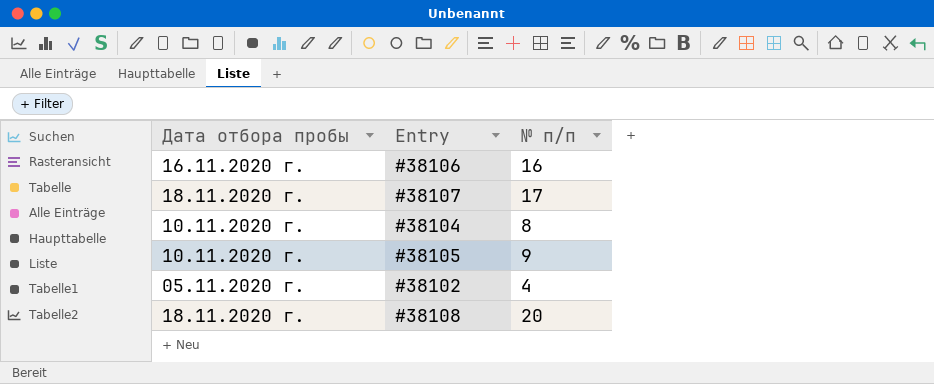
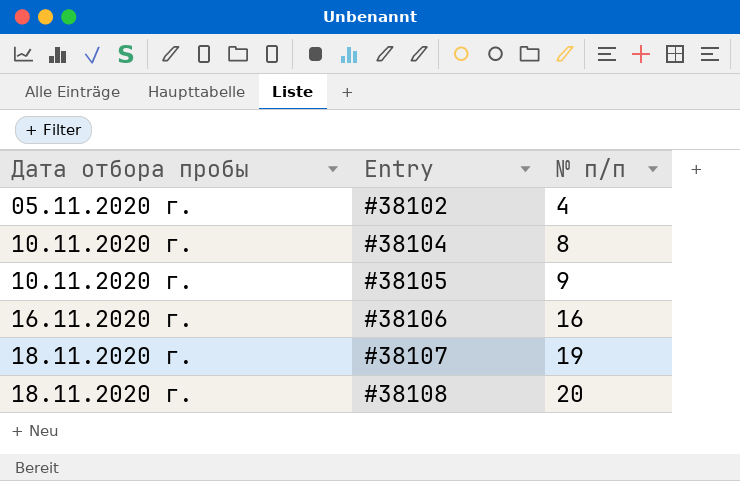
row order: none -> Дата отбора пробы ascending
#38107 | № п/п: 17 -> 19

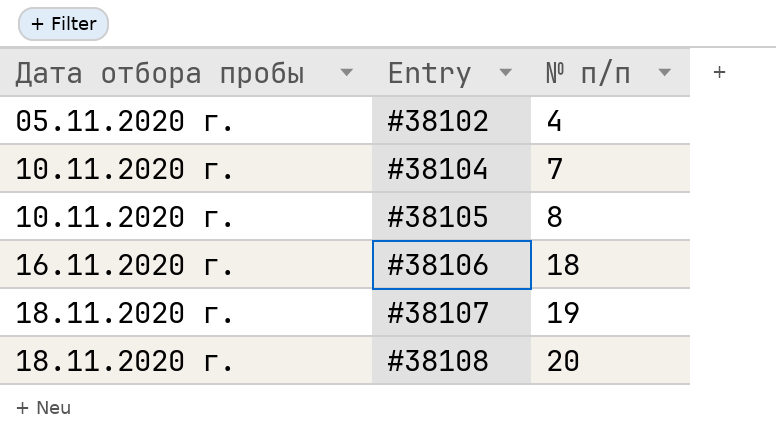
#38104 | № п/п: 8 -> 7
#38105 | № п/п: 9 -> 8
#38106 | № п/п: 16 -> 18

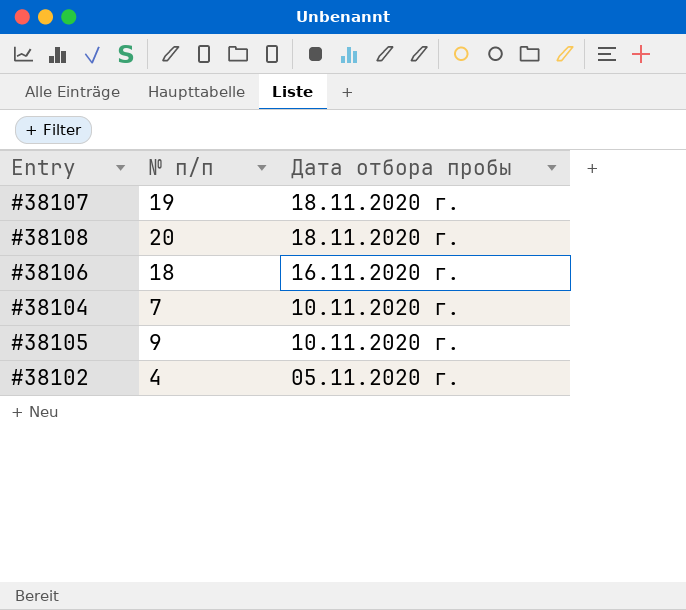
row order: Дата отбора пробы ascending -> Дата отбора пробы descending
column Дата отбора пробы | position: 1 -> 3
#38105 | № п/п: 8 -> 9

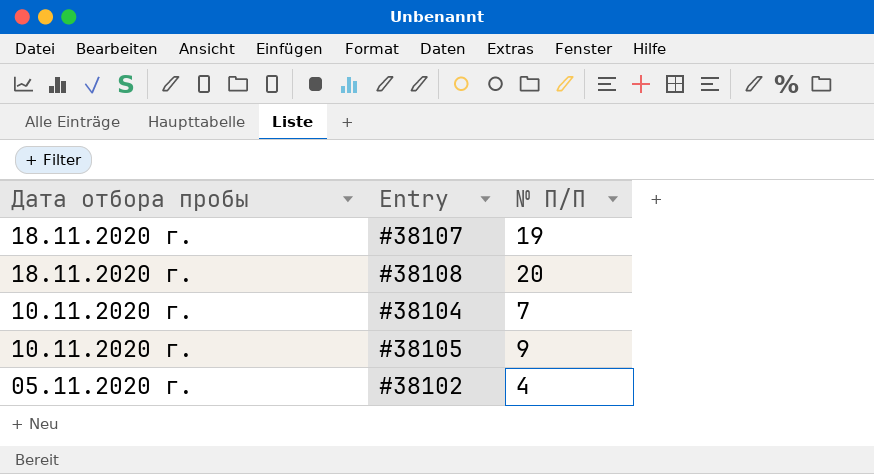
column Дата отбора пробы | position: 3 -> 1
column name: № п/п -> № П/П
row #38106: 18 | 16.11.2020 г. -> none

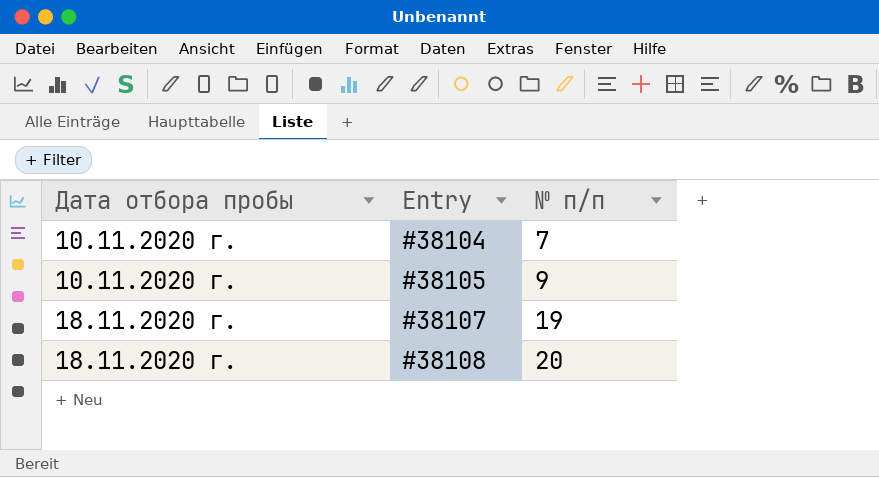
row order: Дата отбора пробы descending -> Дата отбора пробы ascending
column name: № П/П -> № п/п
row #38102: 05.11.2020 г. | 4 -> none

